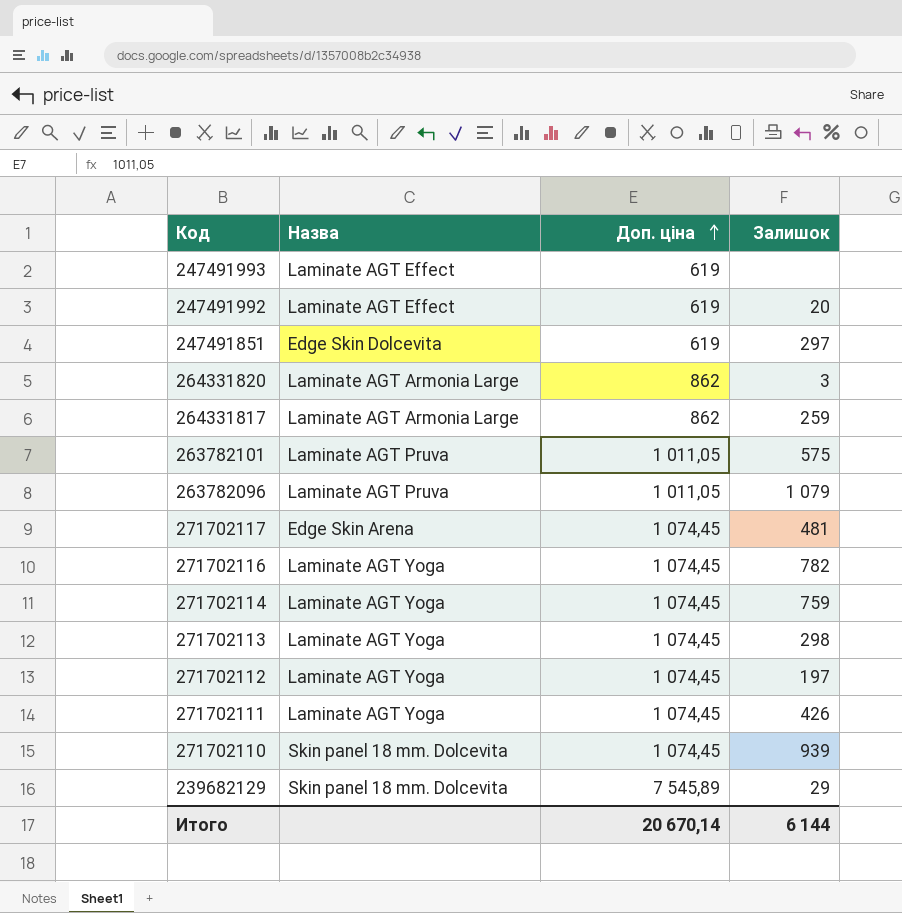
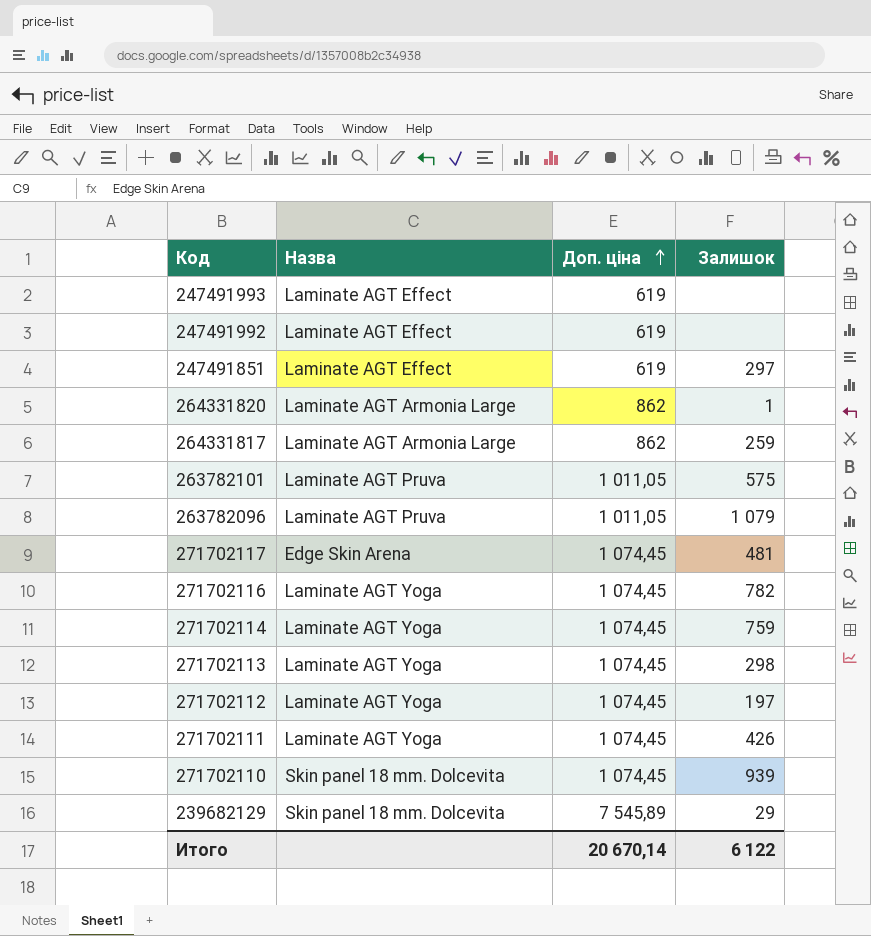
247491992 | Залишок: 20 -> none
247491851 | Назва: Edge Skin Dolcevita -> Laminate AGT Effect
264331820 | Залишок: 3 -> 1
Итого | Залишок: 6 144 -> 6 122

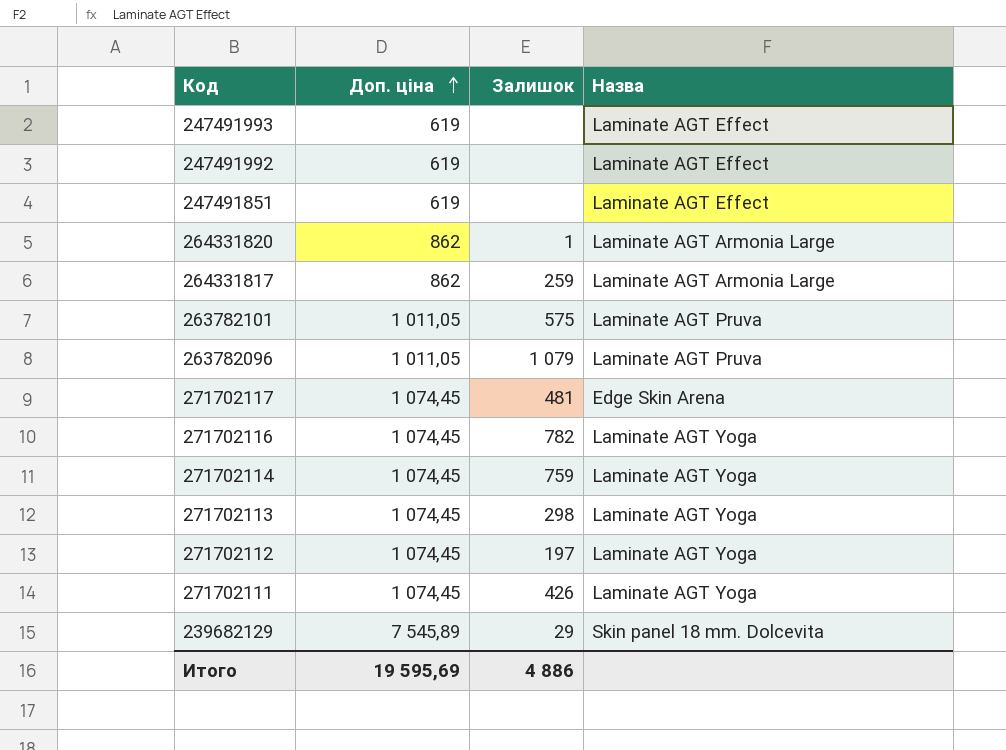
column Назва | position: 2 -> 4
row 271702110: Skin panel 18 mm. Dolcevita | 1 074,45 | 939 -> none
247491851 | Залишок: 297 -> none
Итого | Доп. ціна: 20 670,14 -> 19 595,69
Итого | Залишок: 6 122 -> 4 886

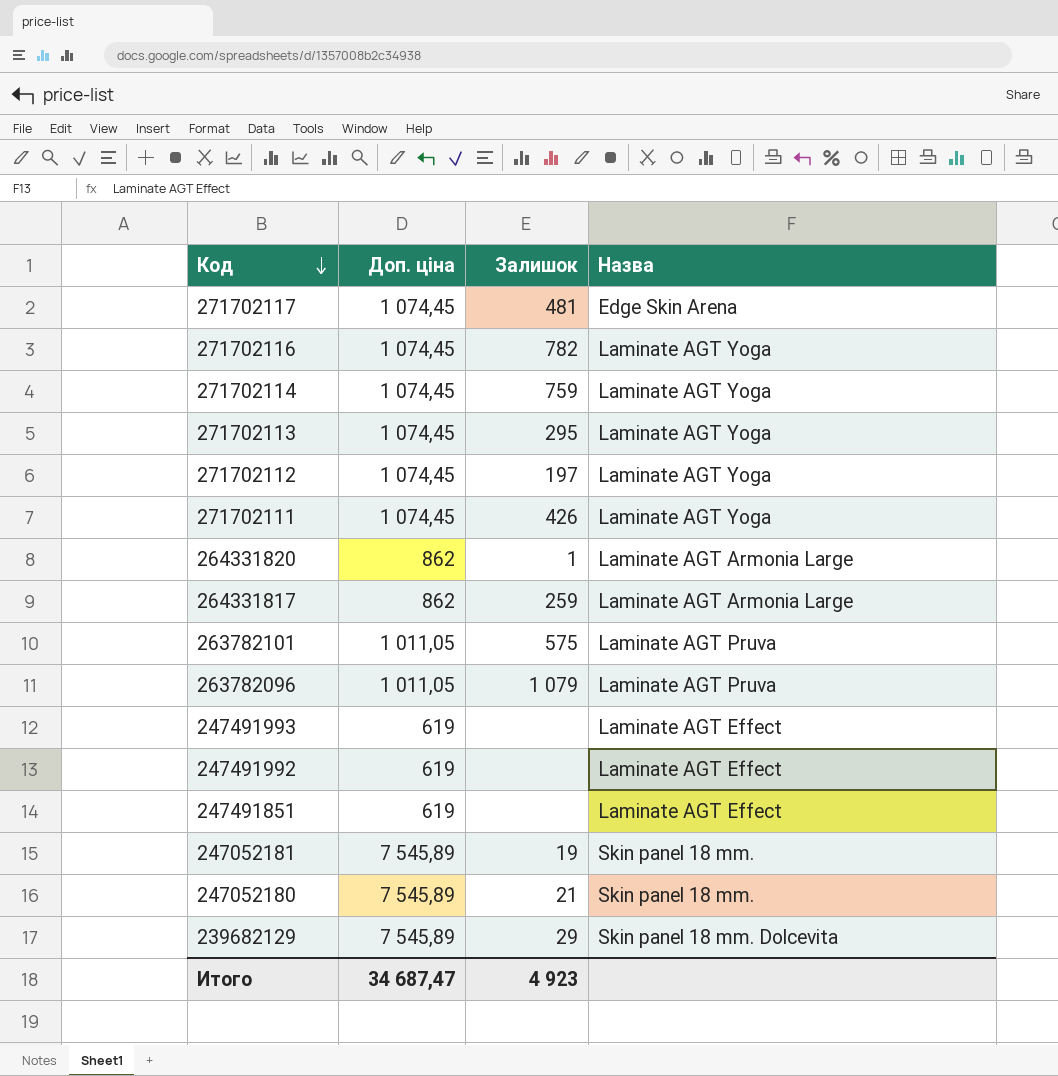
row order: Доп. ціна ascending -> Код descending
271702113 | Залишок: 298 -> 295
row 247052181: none -> 7 545,89 | 19 | Skin panel 18 mm.
row 247052180: none -> 7 545,89 | 21 | Skin panel 18 mm.
Итого | Доп. ціна: 19 595,69 -> 34 687,47
Итого | Залишок: 4 886 -> 4 923

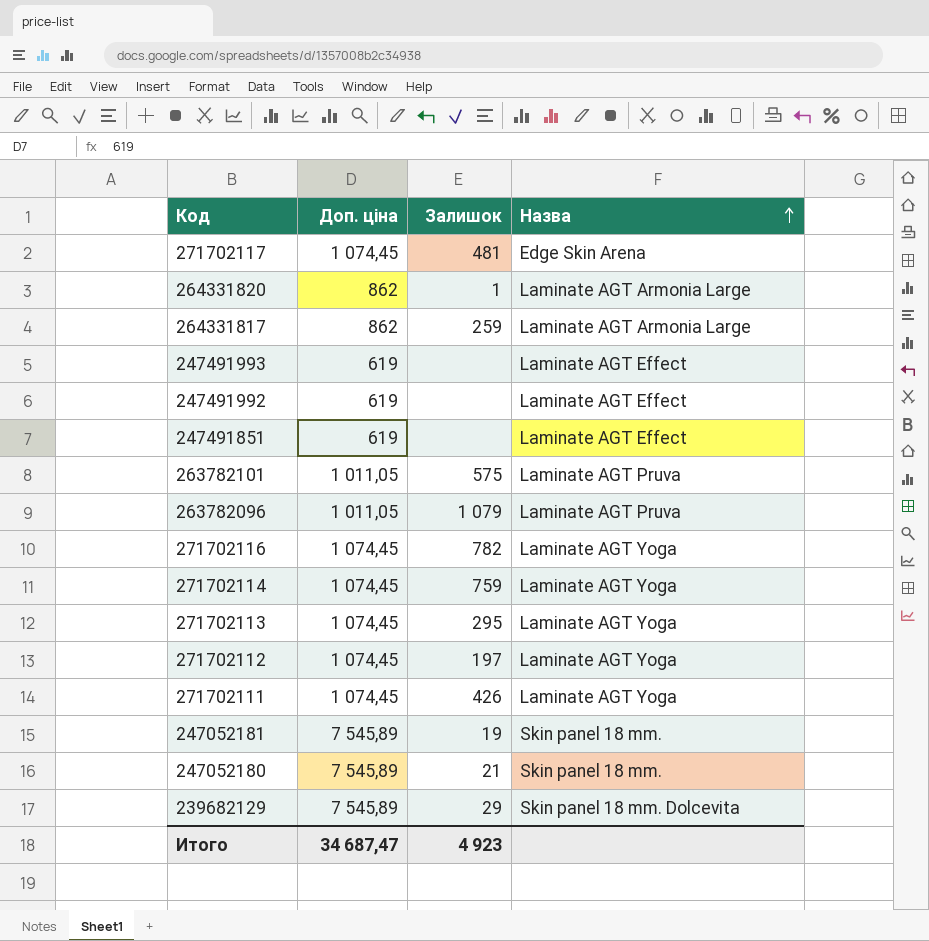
row order: Код descending -> Назва ascending

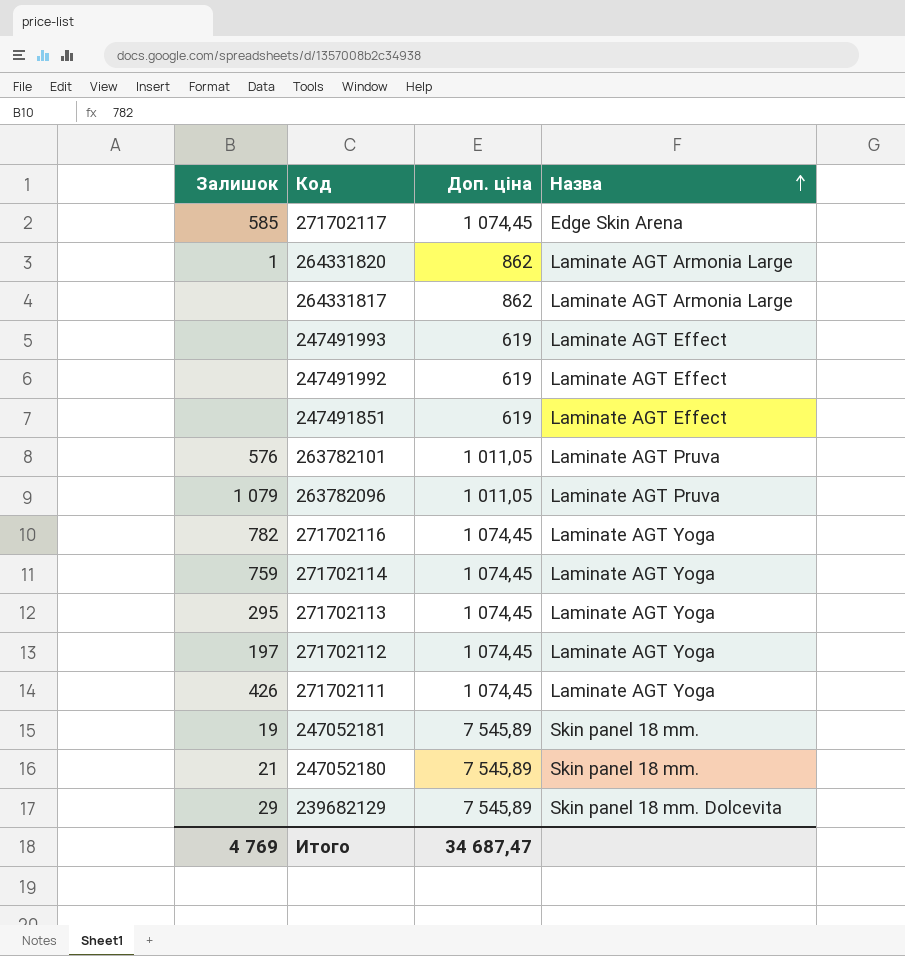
column Залишок | position: 3 -> 1
271702117 | Залишок: 481 -> 585
264331817 | Залишок: 259 -> none
263782101 | Залишок: 575 -> 576
Итого | Залишок: 4 923 -> 4 769

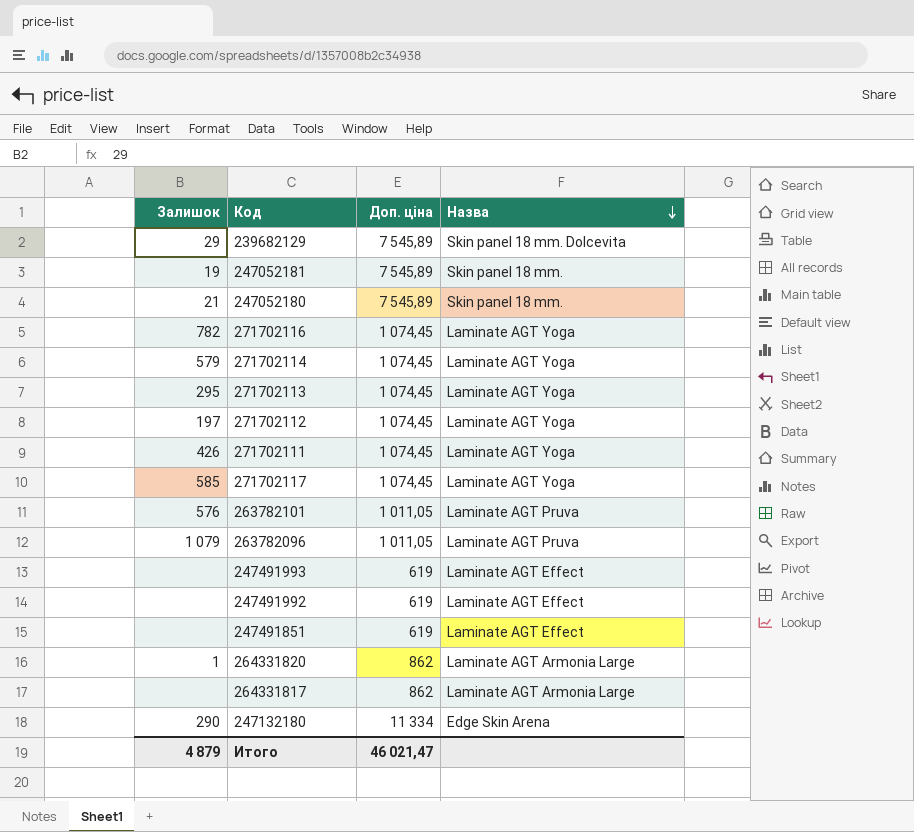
row order: Назва ascending -> Назва descending
271702114 | Залишок: 759 -> 579
271702117 | Назва: Edge Skin Arena -> Laminate AGT Yoga
row 247132180: none -> 290 | 11 334 | Edge Skin Arena
Итого | Залишок: 4 769 -> 4 879
Итого | Доп. ціна: 34 687,47 -> 46 021,47

